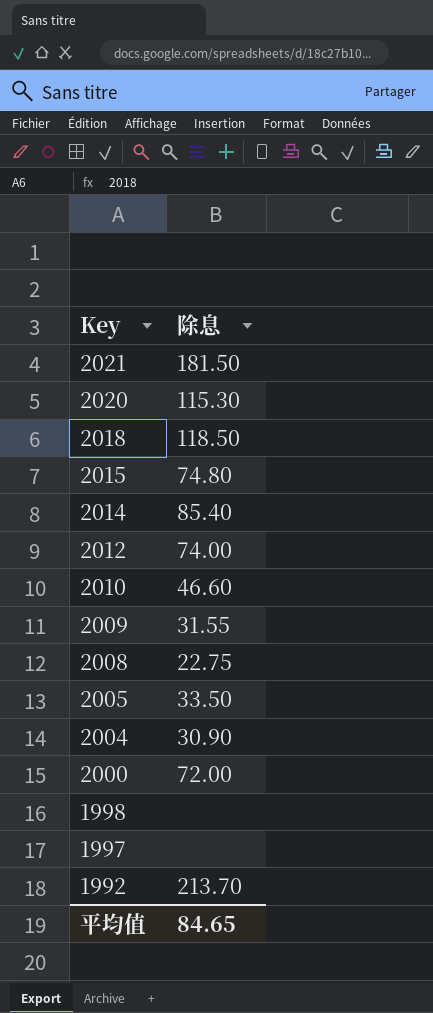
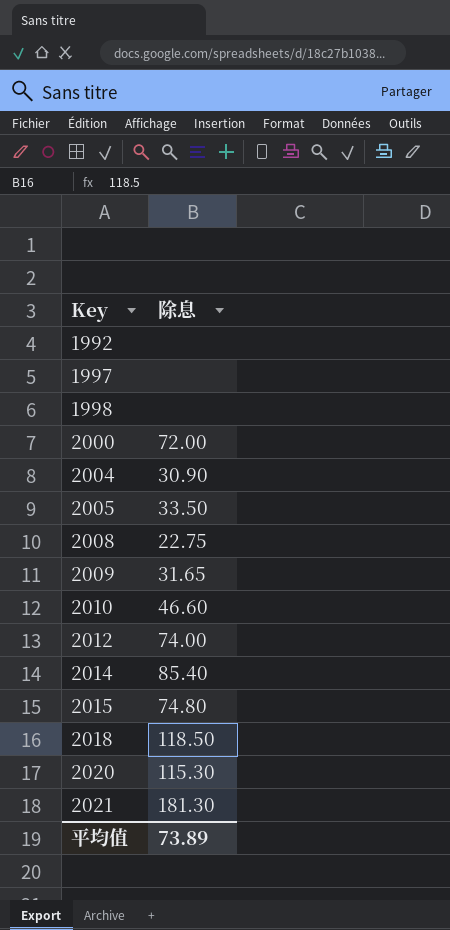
row order: Key descending -> Key ascending
1992 | 除息: 213.70 -> none
2009 | 除息: 31.55 -> 31.65
2021 | 除息: 181.50 -> 181.30
平均值 | 除息: 84.65 -> 73.89

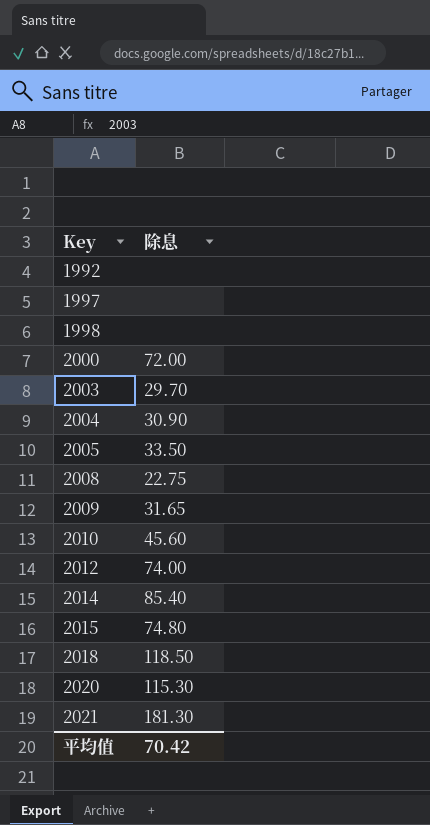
row 2003: none -> 29.70
2010 | 除息: 46.60 -> 45.60
平均值 | 除息: 73.89 -> 70.42

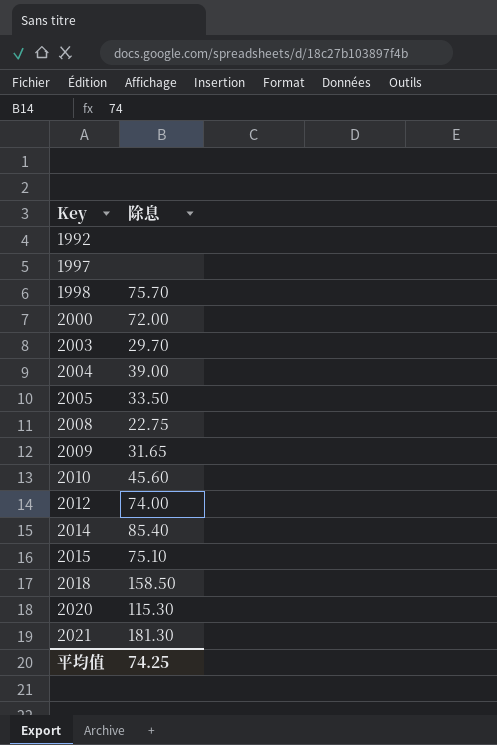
1998 | 除息: none -> 75.70
2004 | 除息: 30.90 -> 39.00
2015 | 除息: 74.80 -> 75.10
2018 | 除息: 118.50 -> 158.50
平均值 | 除息: 70.42 -> 74.25

